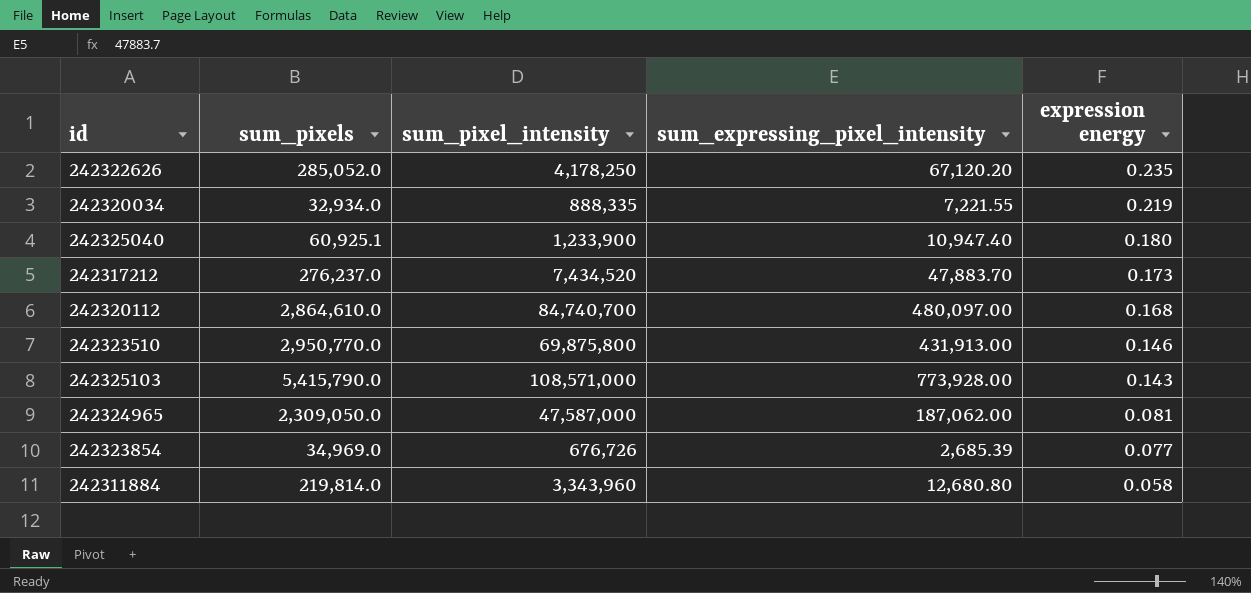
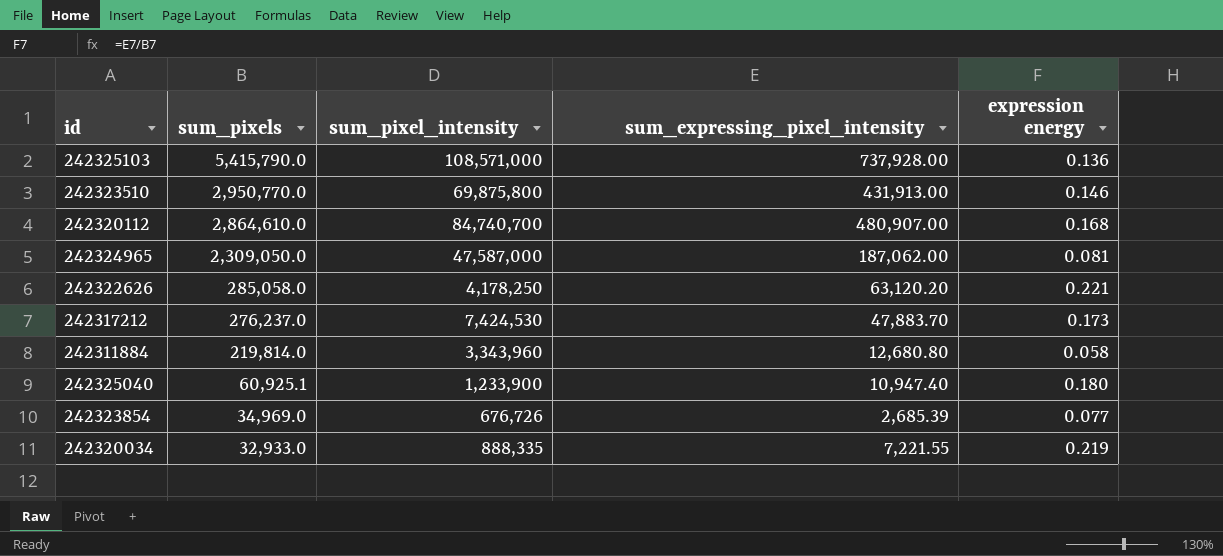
row order: expression energy descending -> sum_pixels descending
242325103 | sum_expressing_pixel_intensity: 773,928.00 -> 737,928.00
242325103 | expression energy: 0.143 -> 0.136
242320112 | sum_expressing_pixel_intensity: 480,097.00 -> 480,907.00
242322626 | sum_pixels: 285,052.0 -> 285,058.0
242322626 | sum_expressing_pixel_intensity: 67,120.20 -> 63,120.20
242322626 | expression energy: 0.235 -> 0.221
242317212 | sum_pixel_intensity: 7,434,520 -> 7,424,530
242320034 | sum_pixels: 32,934.0 -> 32,933.0

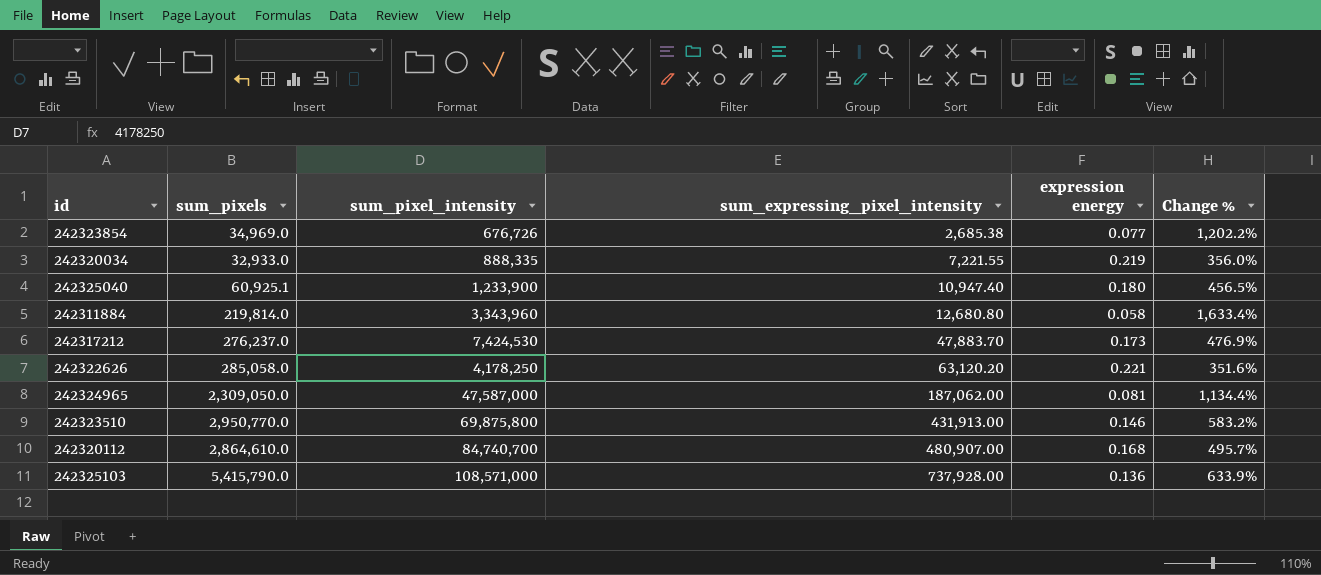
row order: sum_pixels descending -> sum_expressing_pixel_intensity ascending
column Change % | formula: none -> ([sum_pixels] - [sum_expressing_pixel_intensity]) / [sum_expressing_pixel_intensity]
242323854 | sum_expressing_pixel_intensity: 2,685.39 -> 2,685.38

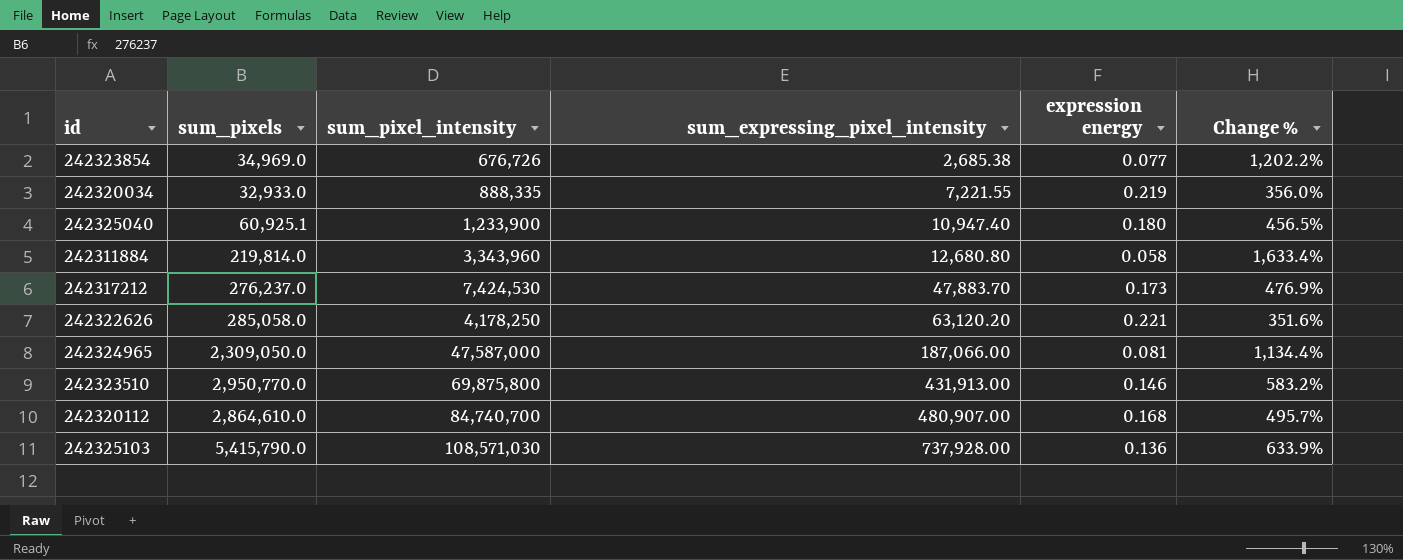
242324965 | sum_expressing_pixel_intensity: 187,062.00 -> 187,066.00
242325103 | sum_pixel_intensity: 108,571,000 -> 108,571,030

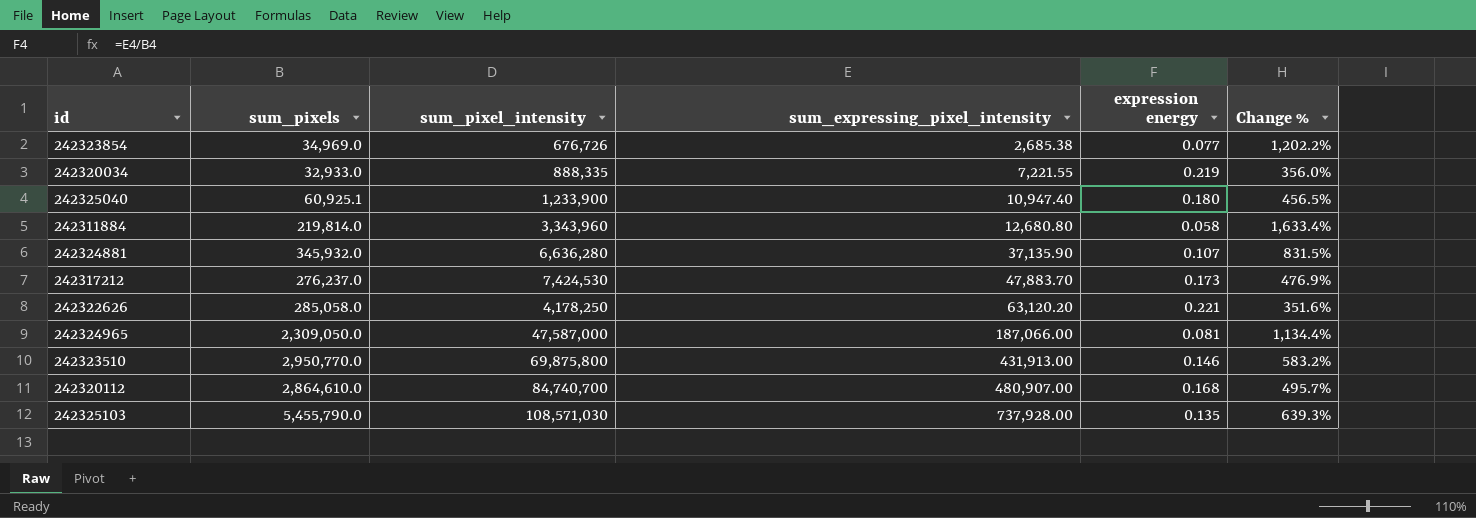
row 242324881: none -> 345,932.0 | 6,636,280 | 37,135.90 | 0.107 | 831.5%
242325103 | sum_pixels: 5,415,790.0 -> 5,455,790.0
242325103 | expression energy: 0.136 -> 0.135
242325103 | Change %: 633.9% -> 639.3%

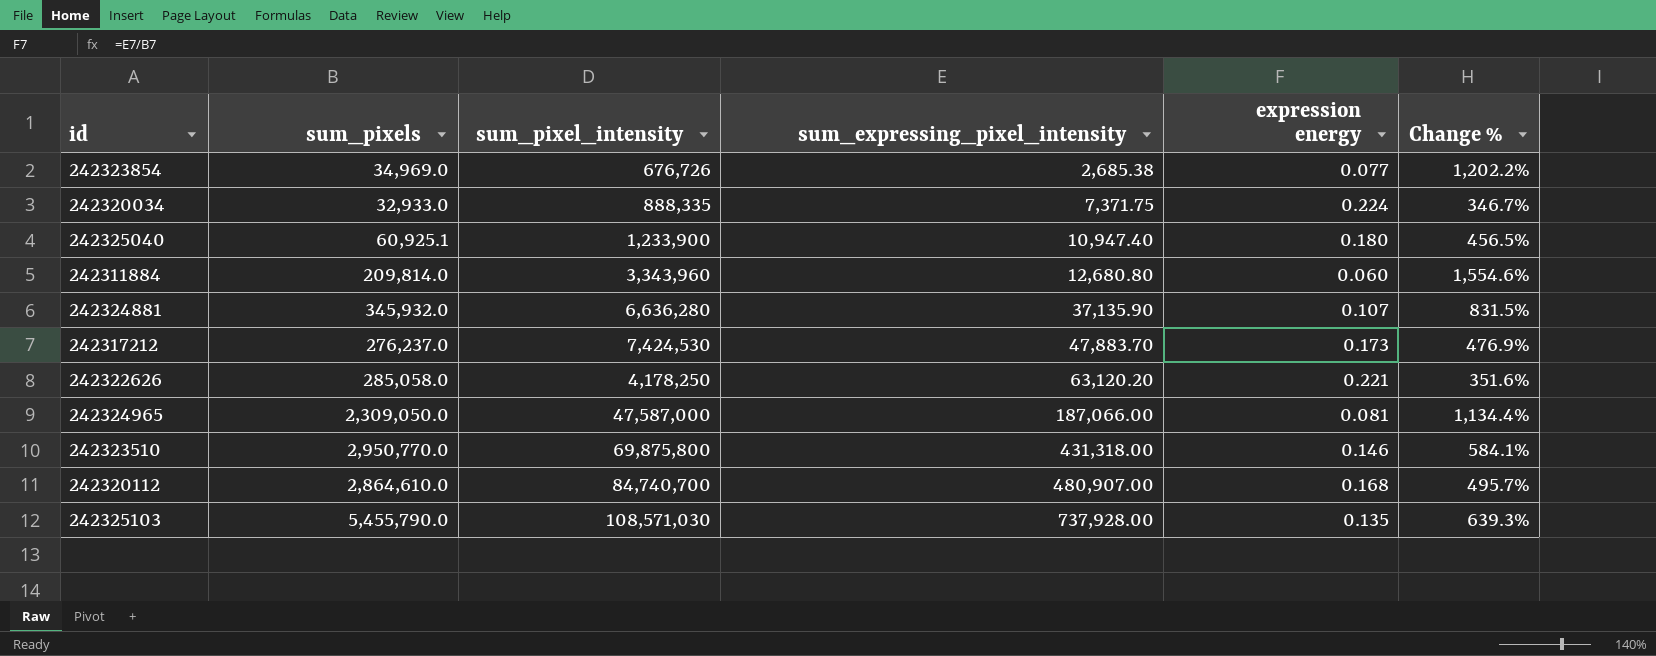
242320034 | sum_expressing_pixel_intensity: 7,221.55 -> 7,371.75
242320034 | expression energy: 0.219 -> 0.224
242320034 | Change %: 356.0% -> 346.7%
242311884 | sum_pixels: 219,814.0 -> 209,814.0
242311884 | expression energy: 0.058 -> 0.060
242311884 | Change %: 1,633.4% -> 1,554.6%
242323510 | sum_expressing_pixel_intensity: 431,913.00 -> 431,318.00
242323510 | Change %: 583.2% -> 584.1%

